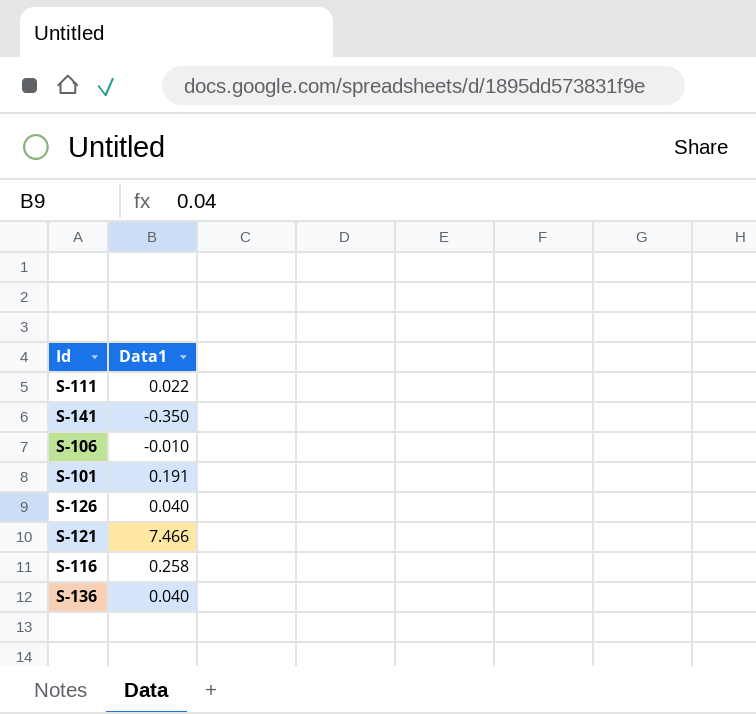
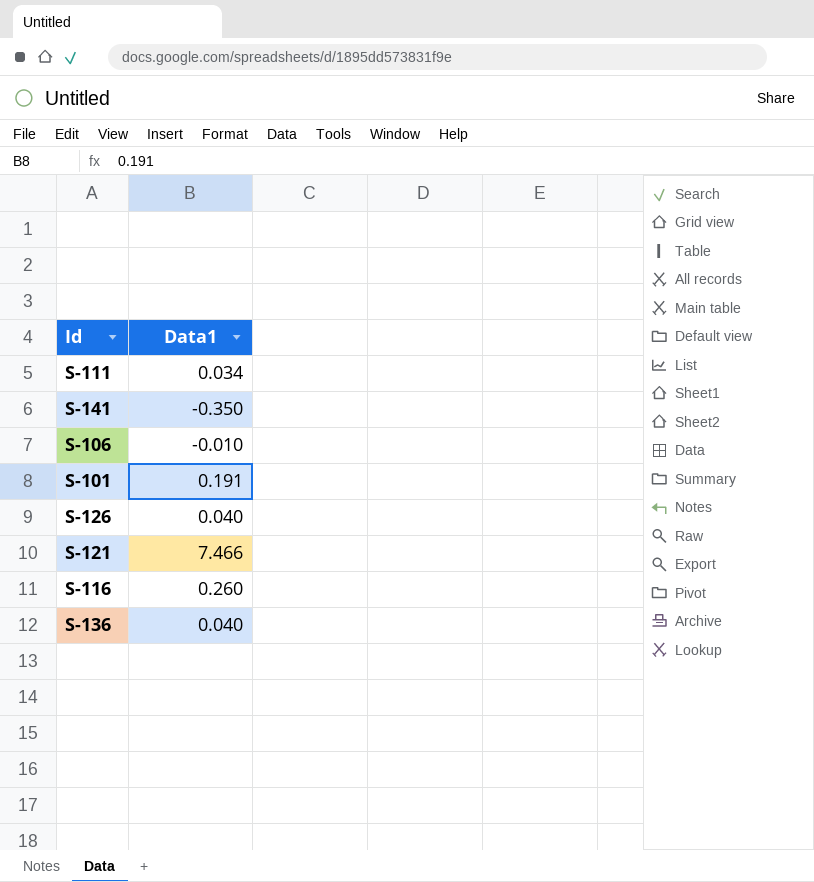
S-111 | Data1: 0.022 -> 0.034
S-116 | Data1: 0.258 -> 0.260

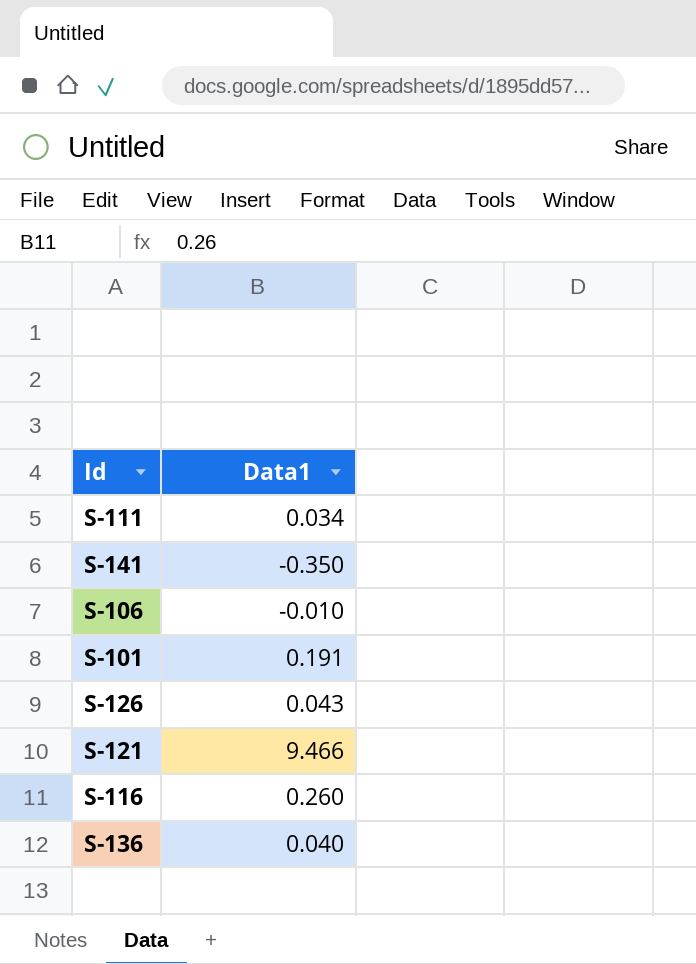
S-126 | Data1: 0.040 -> 0.043
S-121 | Data1: 7.466 -> 9.466

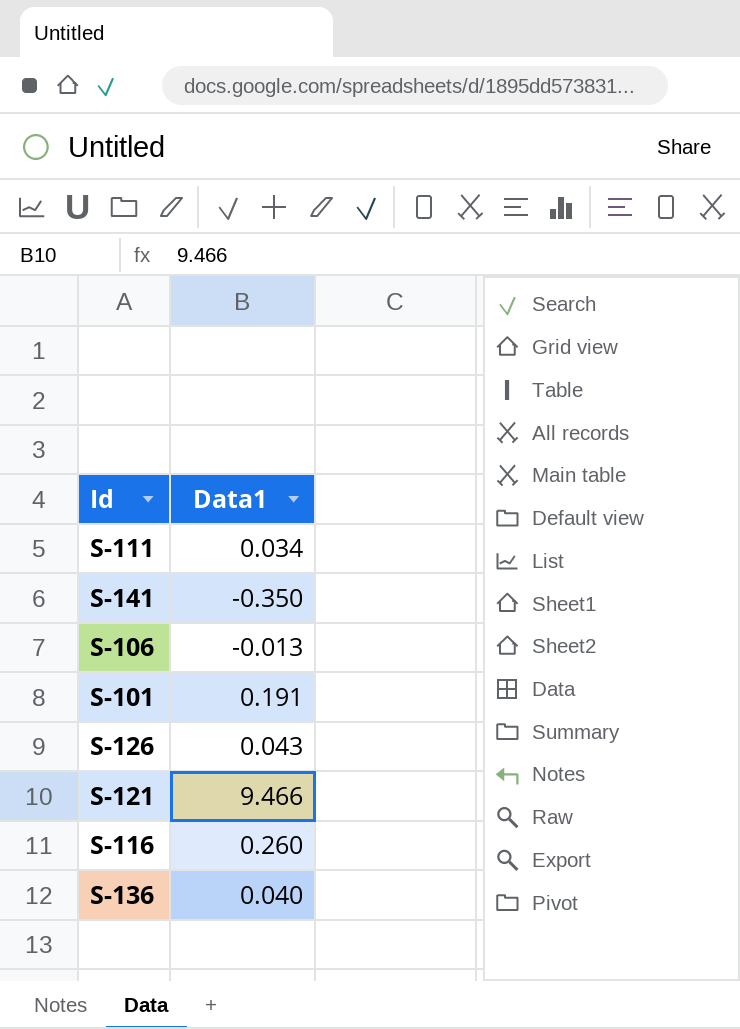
S-106 | Data1: -0.010 -> -0.013

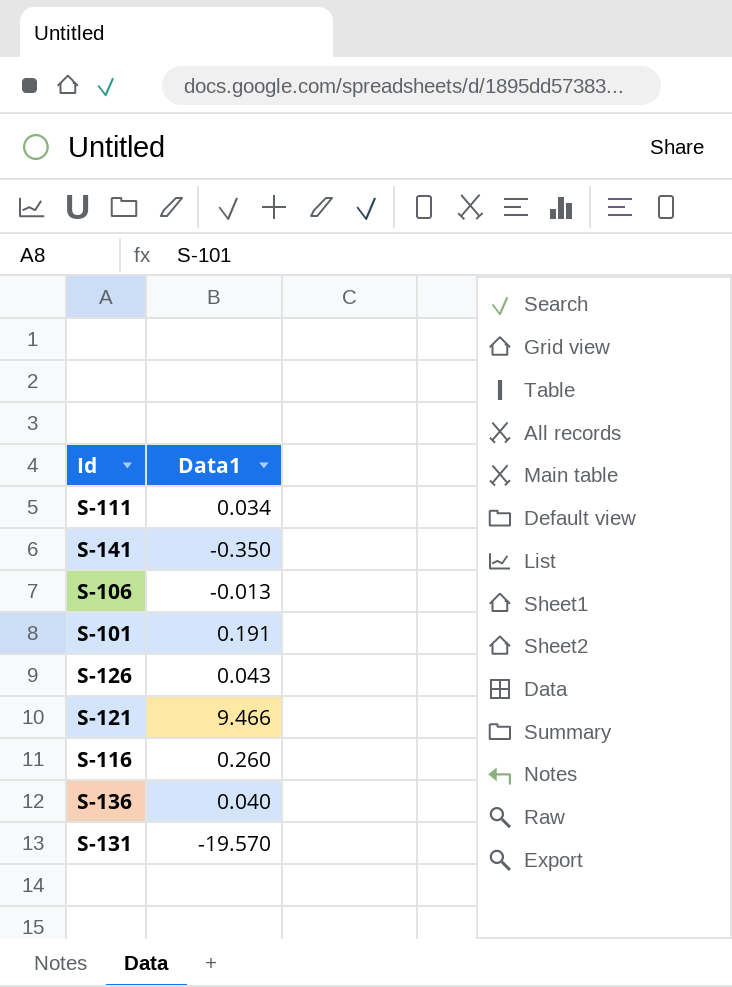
row S-131: none -> -19.570

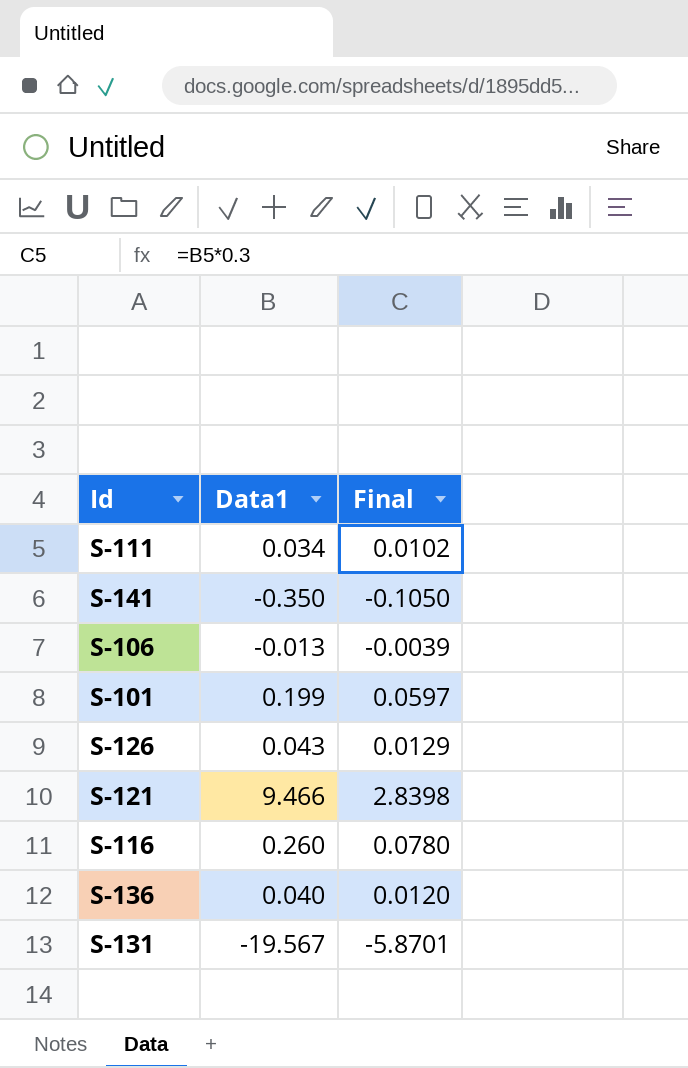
column Final | formula: none -> [Data1] * 0.3
S-101 | Data1: 0.191 -> 0.199
S-131 | Data1: -19.570 -> -19.567

